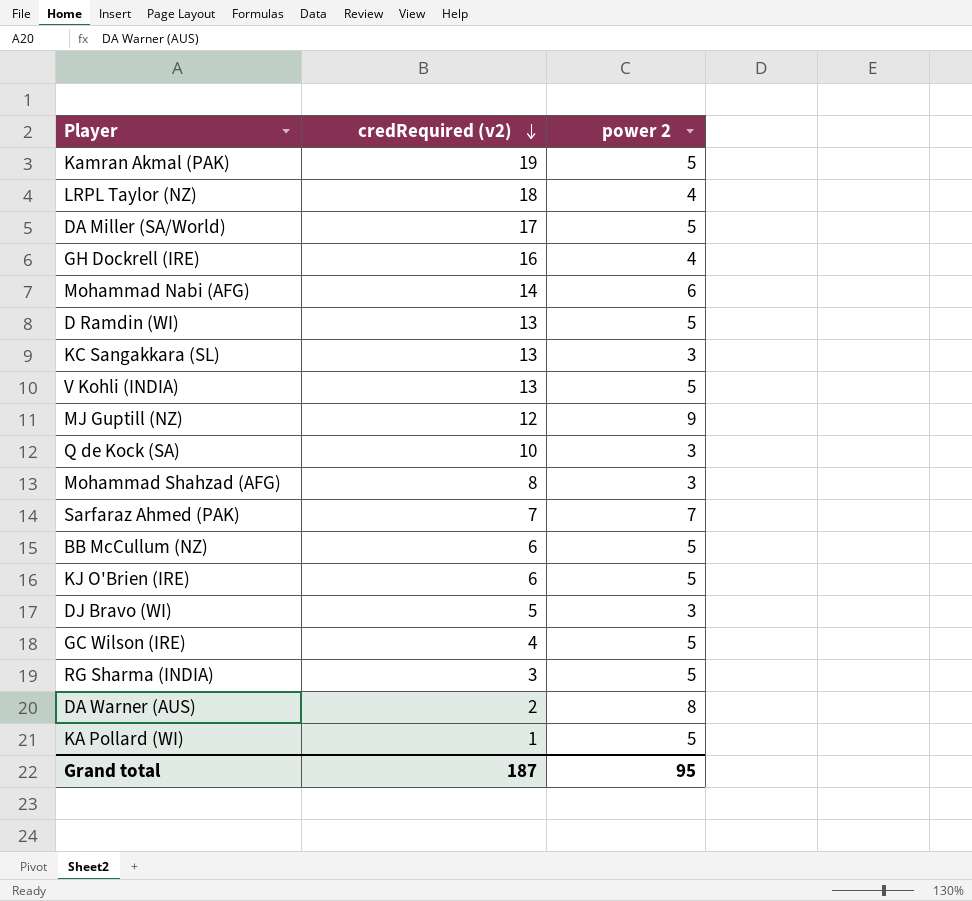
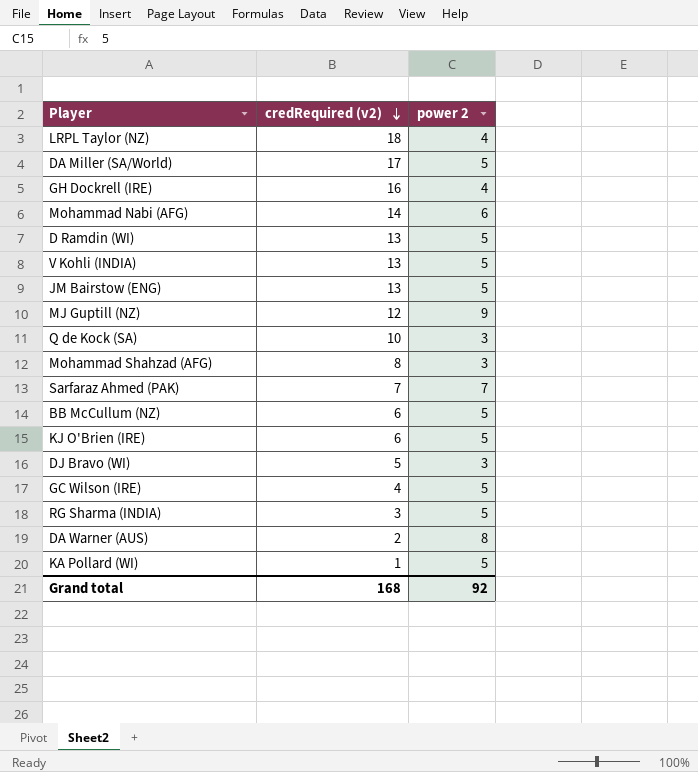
row Kamran Akmal (PAK): 19 | 5 -> none
row KC Sangakkara (SL): 13 | 3 -> none
row JM Bairstow (ENG): none -> 13 | 5
Grand total | credRequired (v2): 187 -> 168
Grand total | power 2: 95 -> 92

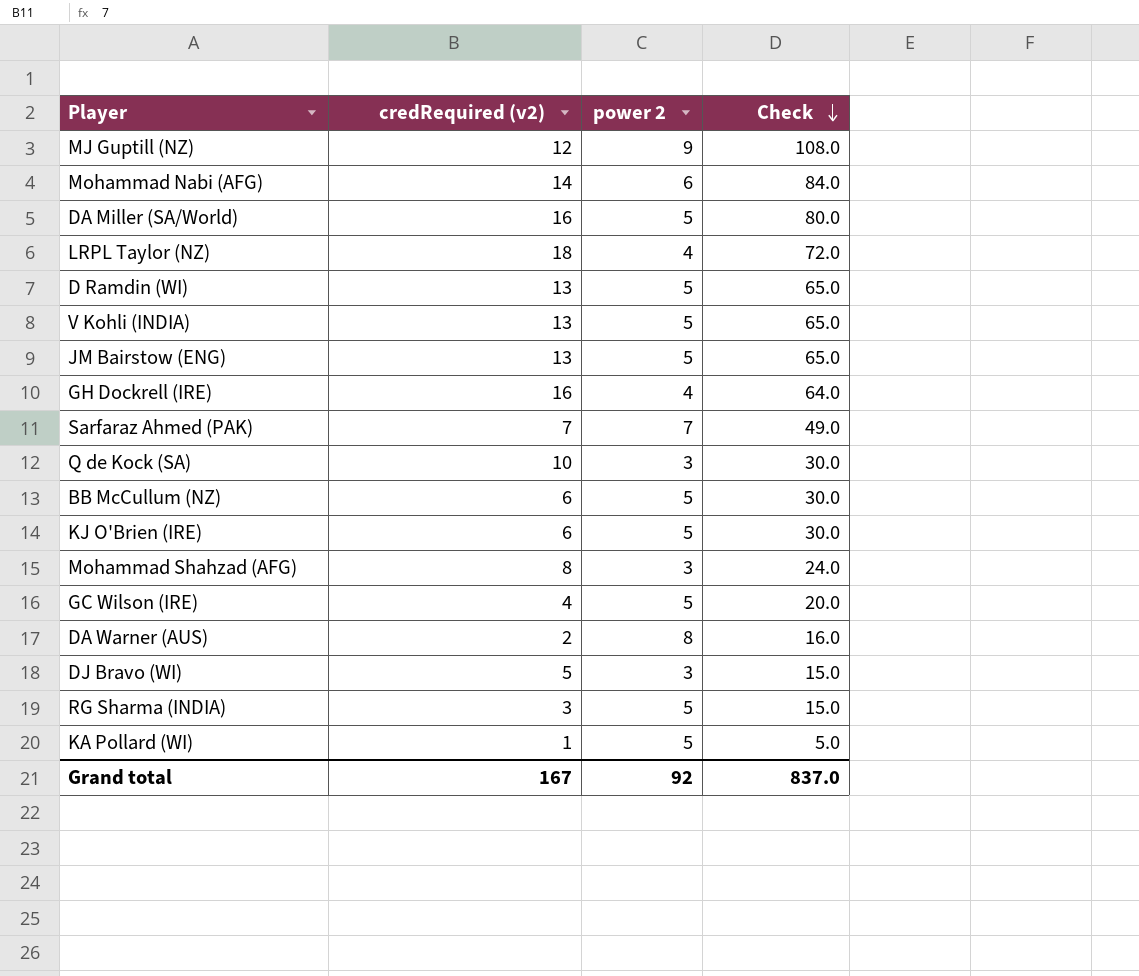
row order: credRequired (v2) descending -> Check descending
column Check | formula: none -> [credRequired (v2)] * [power 2]
DA Miller (SA/World) | credRequired (v2): 17 -> 16
Grand total | credRequired (v2): 168 -> 167

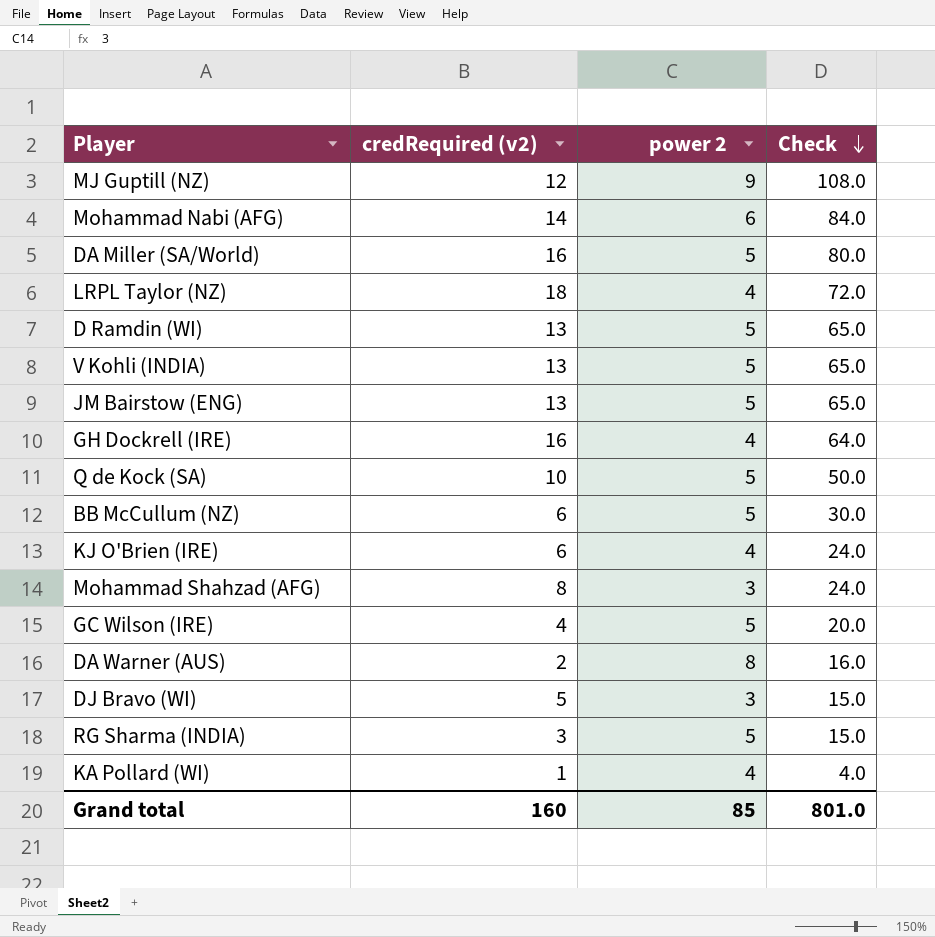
row Sarfaraz Ahmed (PAK): 7 | 7 | 49.0 -> none
Q de Kock (SA) | power 2: 3 -> 5
Q de Kock (SA) | Check: 30.0 -> 50.0
KJ O'Brien (IRE) | power 2: 5 -> 4
KJ O'Brien (IRE) | Check: 30.0 -> 24.0
KA Pollard (WI) | power 2: 5 -> 4
KA Pollard (WI) | Check: 5.0 -> 4.0
Grand total | credRequired (v2): 167 -> 160
Grand total | power 2: 92 -> 85
Grand total | Check: 837.0 -> 801.0

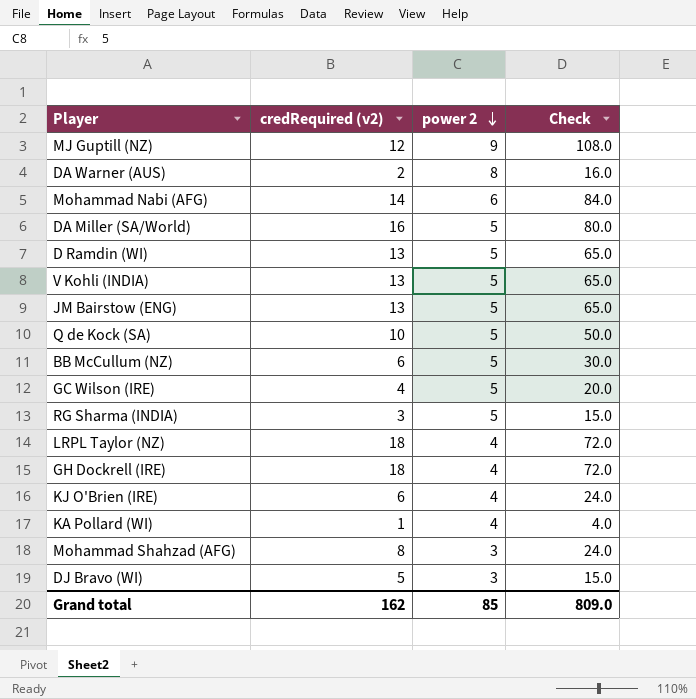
row order: Check descending -> power 2 descending
GH Dockrell (IRE) | credRequired (v2): 16 -> 18
GH Dockrell (IRE) | Check: 64.0 -> 72.0
Grand total | credRequired (v2): 160 -> 162
Grand total | Check: 801.0 -> 809.0

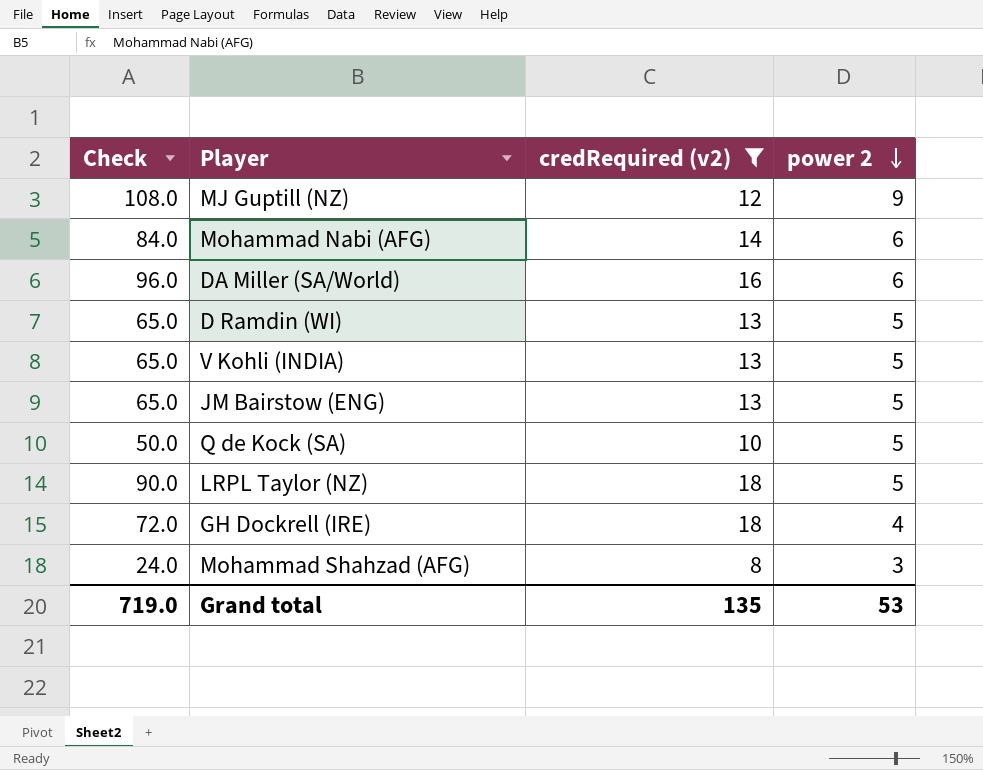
filter: none -> credRequired (v2) >= 8
column Check | position: 4 -> 1
DA Miller (SA/World) | Check: 80.0 -> 96.0
DA Miller (SA/World) | power 2: 5 -> 6
LRPL Taylor (NZ) | Check: 72.0 -> 90.0
LRPL Taylor (NZ) | power 2: 4 -> 5
Grand total | Check: 809.0 -> 719.0
Grand total | credRequired (v2): 162 -> 135
Grand total | power 2: 85 -> 53

